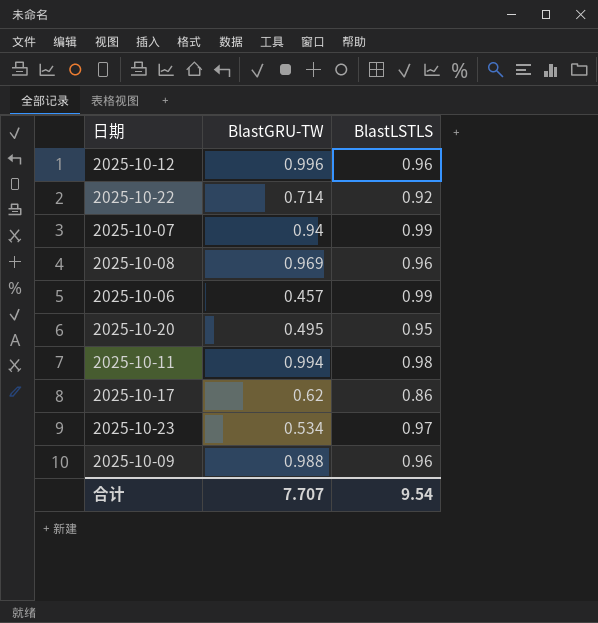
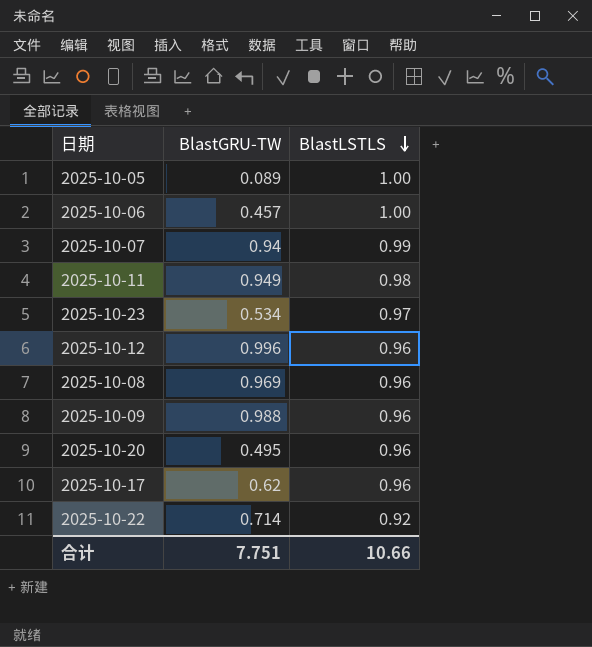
row order: none -> BlastLSTLS descending
row 2025-10-05: none -> 0.089 | 1.00
2025-10-06 | BlastLSTLS: 0.99 -> 1.00
2025-10-11 | BlastGRU-TW: 0.994 -> 0.949
2025-10-20 | BlastLSTLS: 0.95 -> 0.96
2025-10-17 | BlastLSTLS: 0.86 -> 0.96
合计 | BlastGRU-TW: 7.707 -> 7.751
合计 | BlastLSTLS: 9.54 -> 10.66

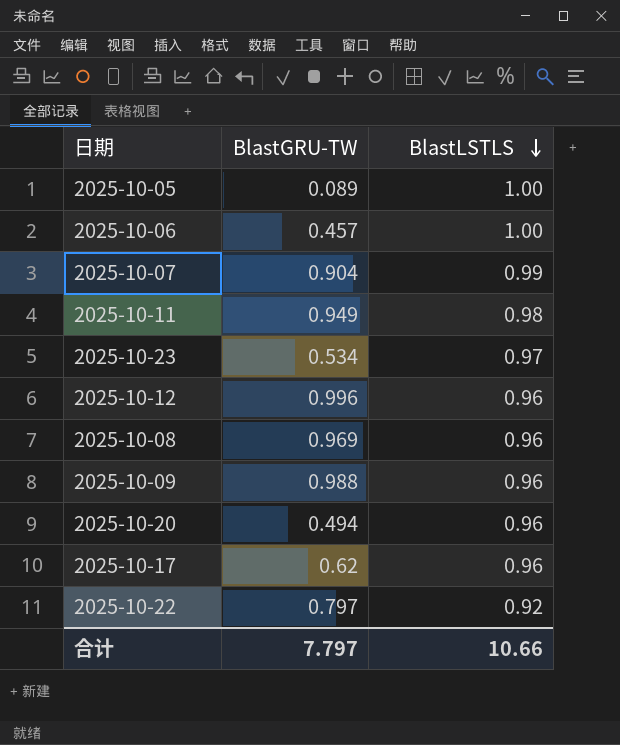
2025-10-07 | BlastGRU-TW: 0.94 -> 0.904
2025-10-20 | BlastGRU-TW: 0.495 -> 0.494
2025-10-22 | BlastGRU-TW: 0.714 -> 0.797
合计 | BlastGRU-TW: 7.751 -> 7.797

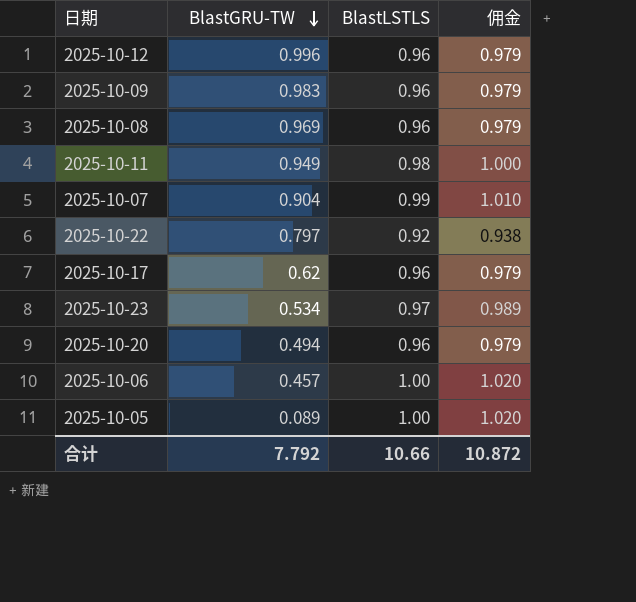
row order: BlastLSTLS descending -> BlastGRU-TW descending
column 佣金 | formula: none -> [BlastLSTLS] * 1.02
2025-10-09 | BlastGRU-TW: 0.988 -> 0.983
合计 | BlastGRU-TW: 7.797 -> 7.792

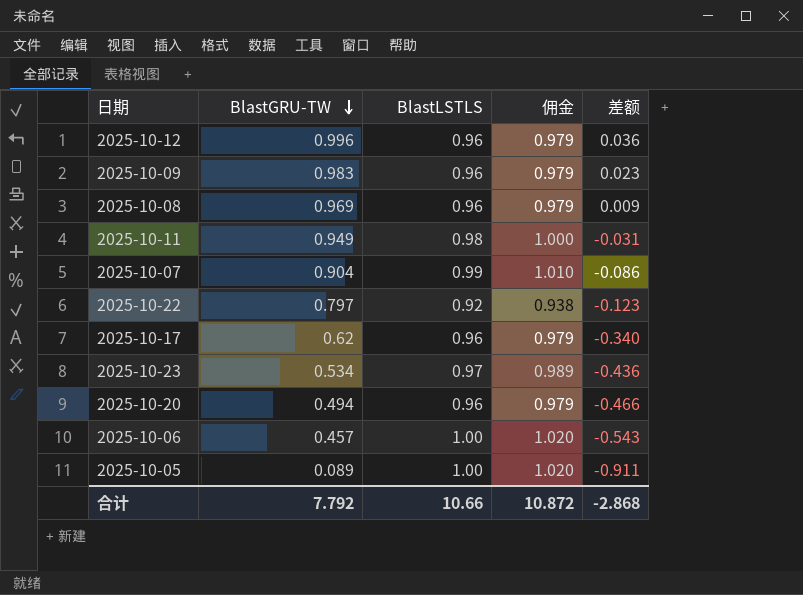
column 差额 | formula: none -> [BlastGRU-TW] - [BlastLSTLS]

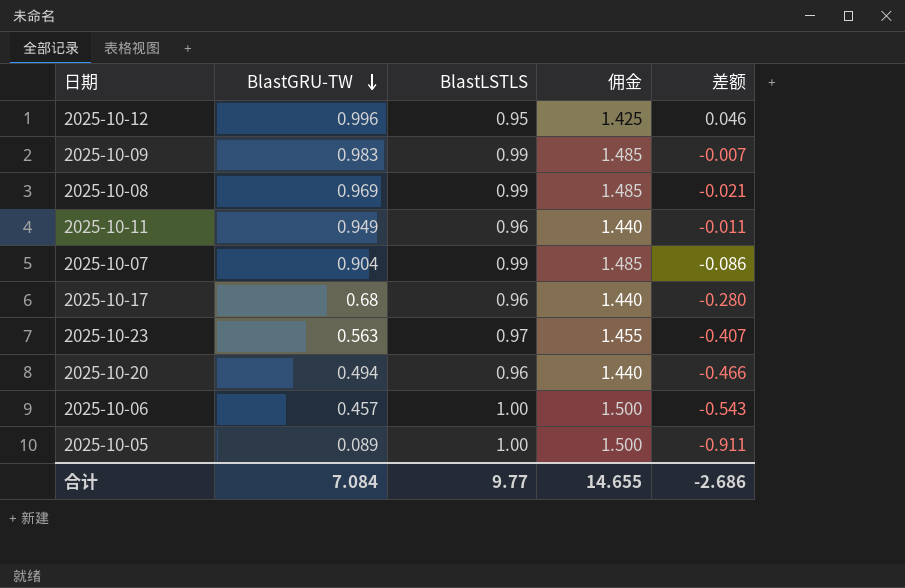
column 佣金 | formula: [BlastLSTLS] * 1.02 -> [BlastLSTLS] * 1.5
row 2025-10-22: 0.797 | 0.92 | 0.938 | -0.123 -> none
2025-10-12 | BlastLSTLS: 0.96 -> 0.95
2025-10-12 | 差额: 0.036 -> 0.046
2025-10-09 | BlastLSTLS: 0.96 -> 0.99
2025-10-09 | 差额: 0.023 -> -0.007
2025-10-08 | BlastLSTLS: 0.96 -> 0.99
2025-10-08 | 差额: 0.009 -> -0.021
2025-10-11 | BlastLSTLS: 0.98 -> 0.96
2025-10-11 | 差额: -0.031 -> -0.011
2025-10-17 | BlastGRU-TW: 0.62 -> 0.68
2025-10-17 | 差额: -0.340 -> -0.280
2025-10-23 | BlastGRU-TW: 0.534 -> 0.563
2025-10-23 | 差额: -0.436 -> -0.407
合计 | BlastGRU-TW: 7.792 -> 7.084
合计 | BlastLSTLS: 10.66 -> 9.77
合计 | 佣金: 10.872 -> 14.655
合计 | 差额: -2.868 -> -2.686

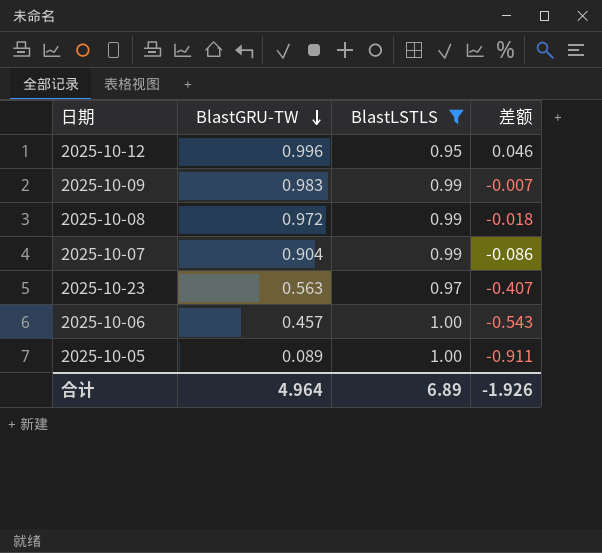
filter: none -> BlastLSTLS != 0.96
column 佣金 | formula: [BlastLSTLS] * 1.5 -> none
2025-10-08 | BlastGRU-TW: 0.969 -> 0.972
2025-10-08 | 差额: -0.021 -> -0.018
合计 | BlastGRU-TW: 7.084 -> 4.964
合计 | BlastLSTLS: 9.77 -> 6.89
合计 | 差额: -2.686 -> -1.926

